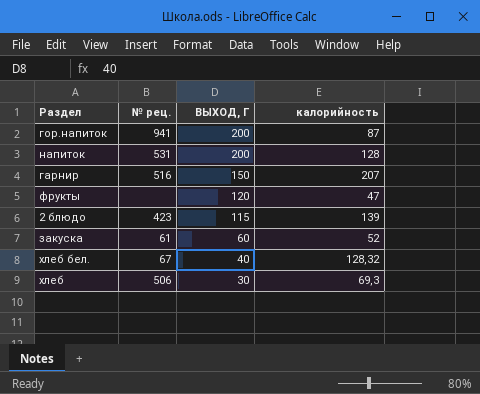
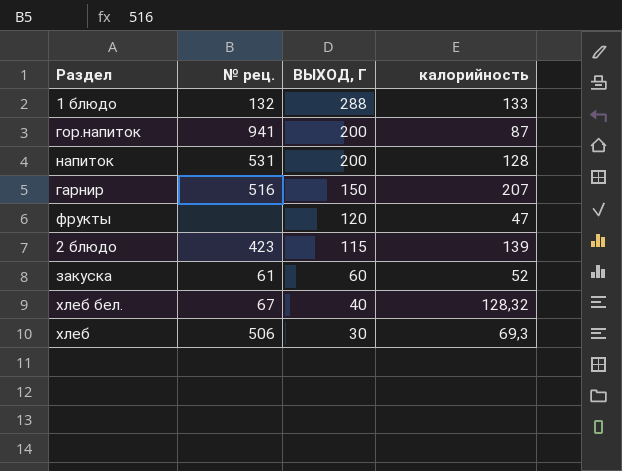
row 1 блюдо: none -> 132 | 288 | 133

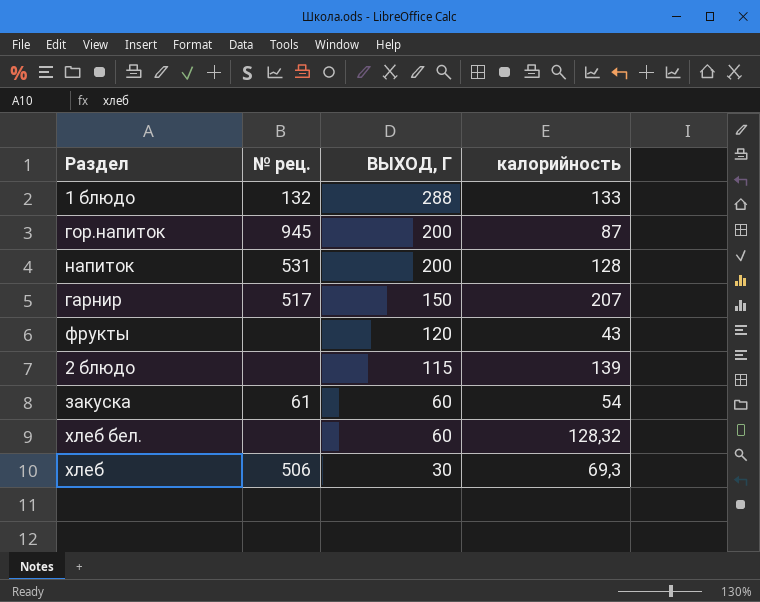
гор.напиток | № рец.: 941 -> 945
гарнир | № рец.: 516 -> 517
фрукты | калорийность: 47 -> 43
2 блюдо | № рец.: 423 -> none
закуска | калорийность: 52 -> 54
хлеб бел. | № рец.: 67 -> none
хлеб бел. | ВЫХОД, Г: 40 -> 60

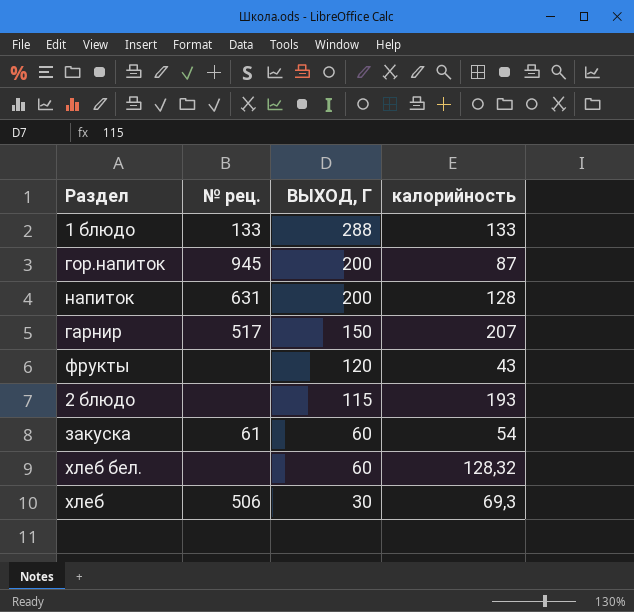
1 блюдо | № рец.: 132 -> 133
напиток | № рец.: 531 -> 631
2 блюдо | калорийность: 139 -> 193

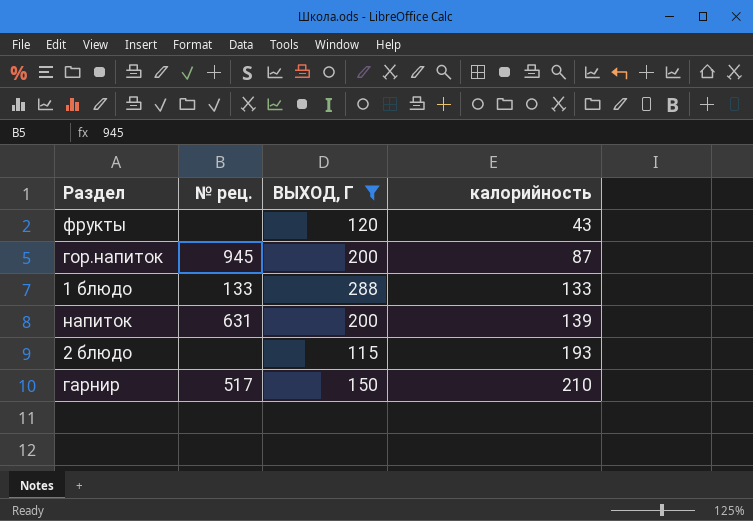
filter: none -> ВЫХОД, Г >= 115
row order: ВЫХОД, Г descending -> калорийность ascending
напиток | калорийность: 128 -> 139
гарнир | калорийность: 207 -> 210

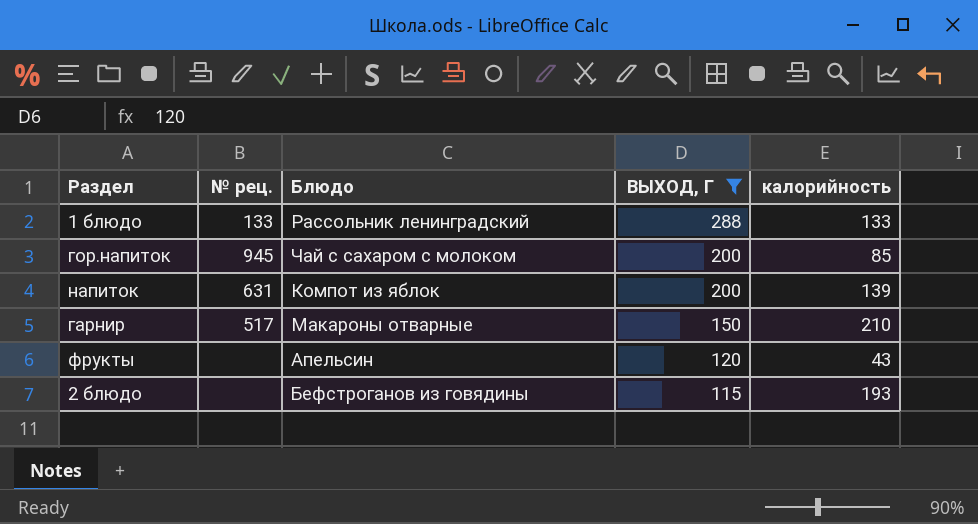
row order: калорийность ascending -> ВЫХОД, Г descending
column Блюдо | position: none -> 3
гор.напиток | калорийность: 87 -> 85

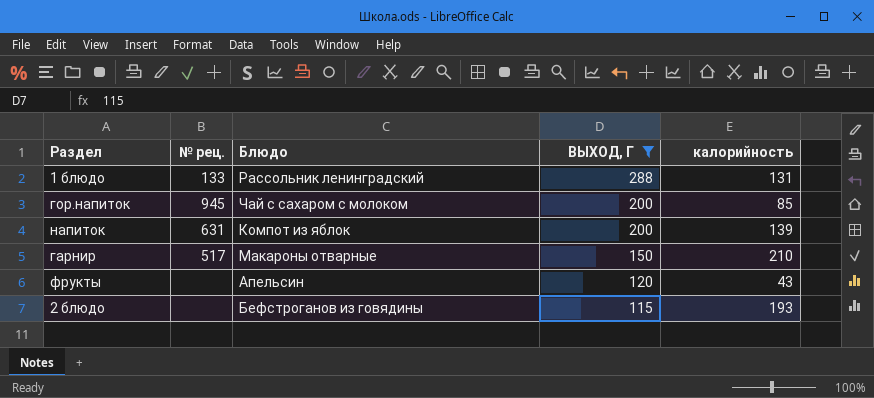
1 блюдо | калорийность: 133 -> 131

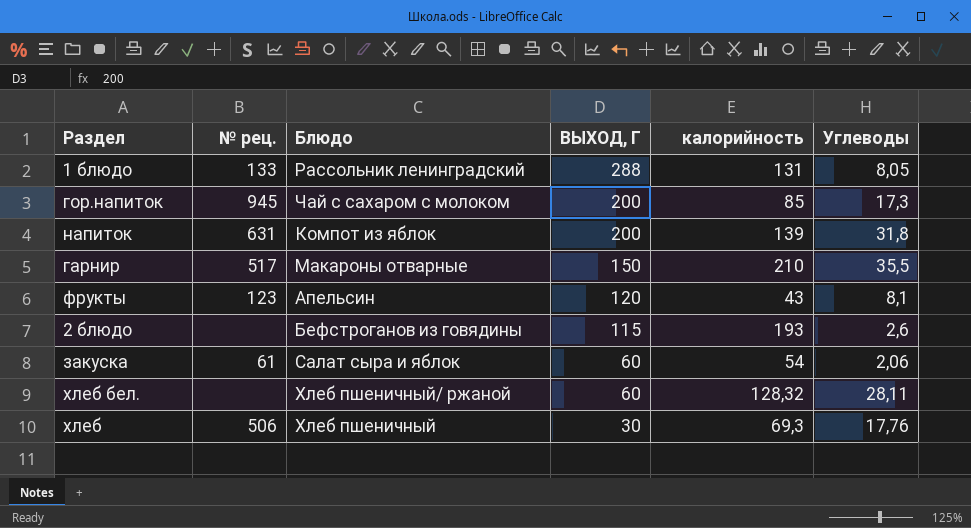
filter: ВЫХОД, Г >= 115 -> none
column Углеводы | position: none -> 6
фрукты | № рец.: none -> 123

